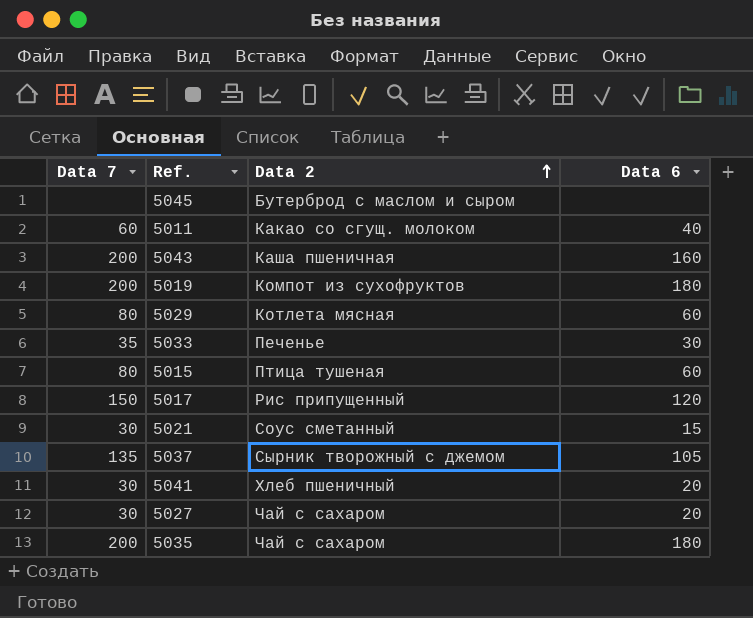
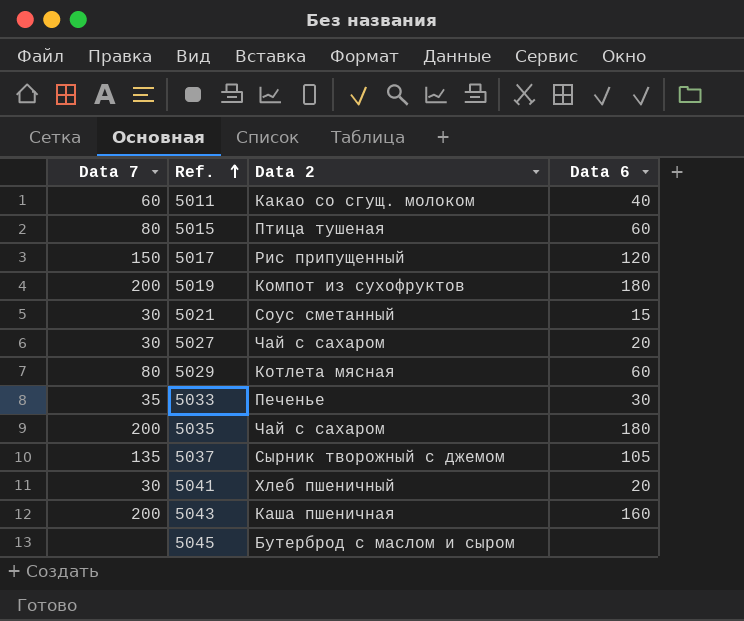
row order: Data 2 ascending -> Ref. ascending

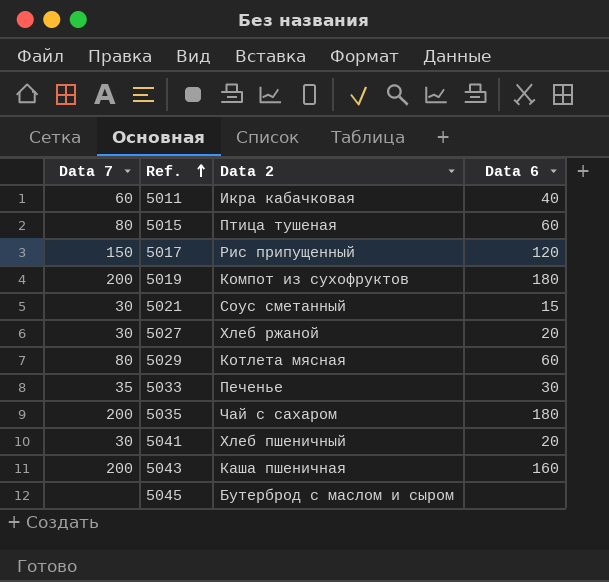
row 5037: 135 | Сырник творожный с джемом | 105 -> none
5011 | Data 2: Какао со сгущ. молоком -> Икра кабачковая
5027 | Data 2: Чай с сахаром -> Хлеб ржаной

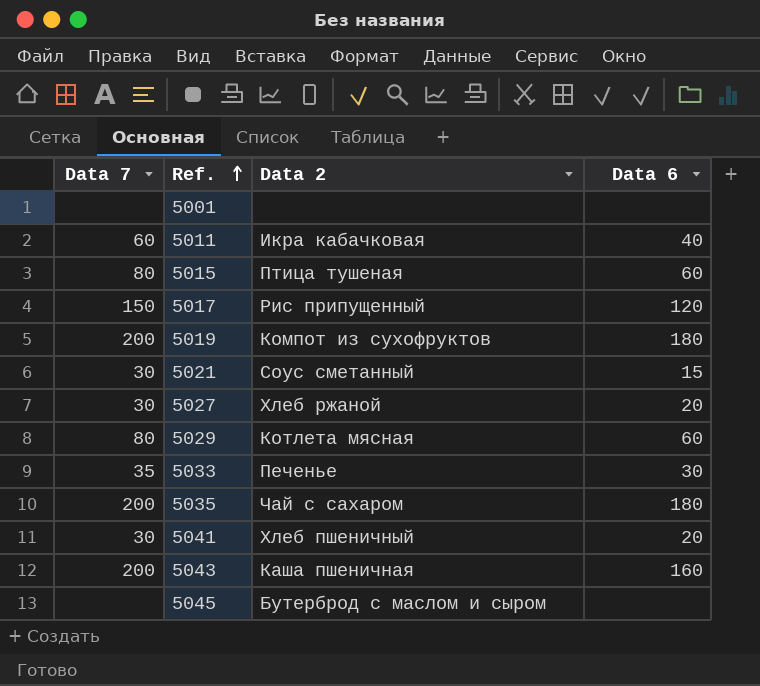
row 5001: none -> none | none | none

